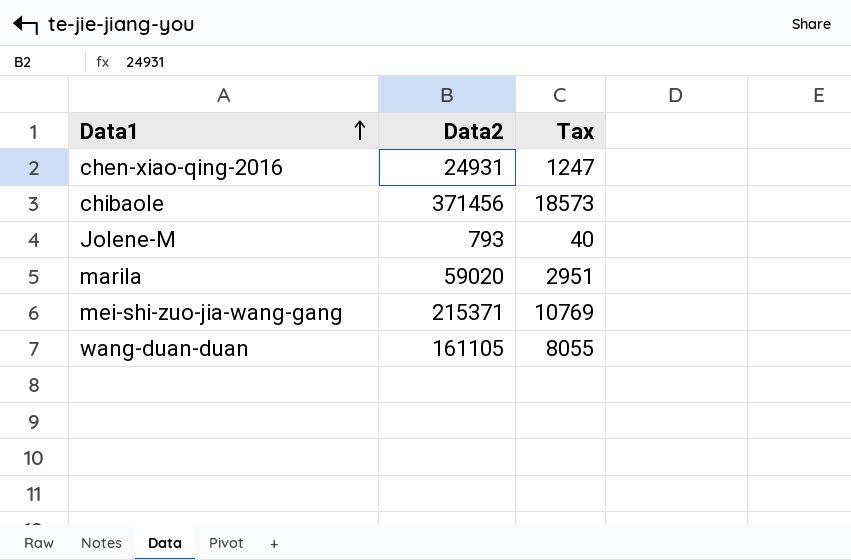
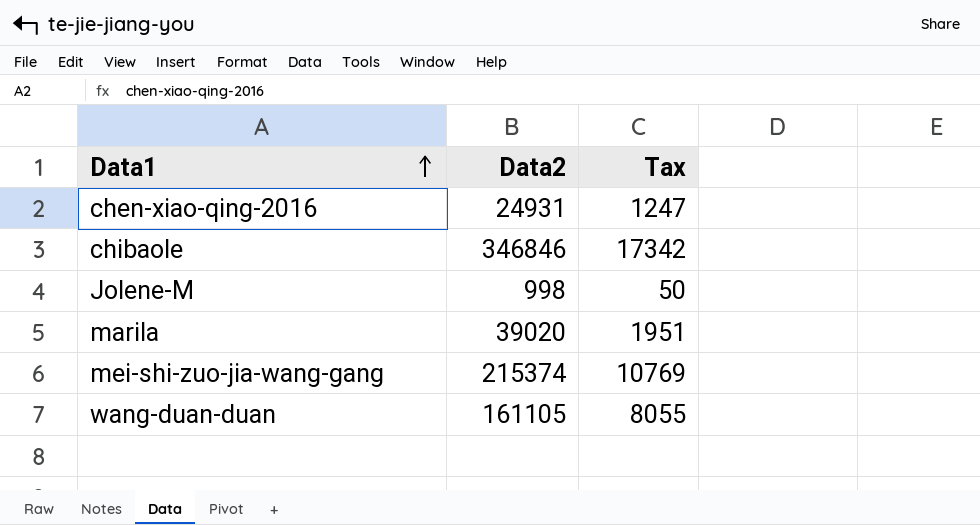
chibaole | Data2: 371456 -> 346846
chibaole | Tax: 18573 -> 17342
Jolene-M | Data2: 793 -> 998
Jolene-M | Tax: 40 -> 50
marila | Data2: 59020 -> 39020
marila | Tax: 2951 -> 1951
mei-shi-zuo-jia-wang-gang | Data2: 215371 -> 215374

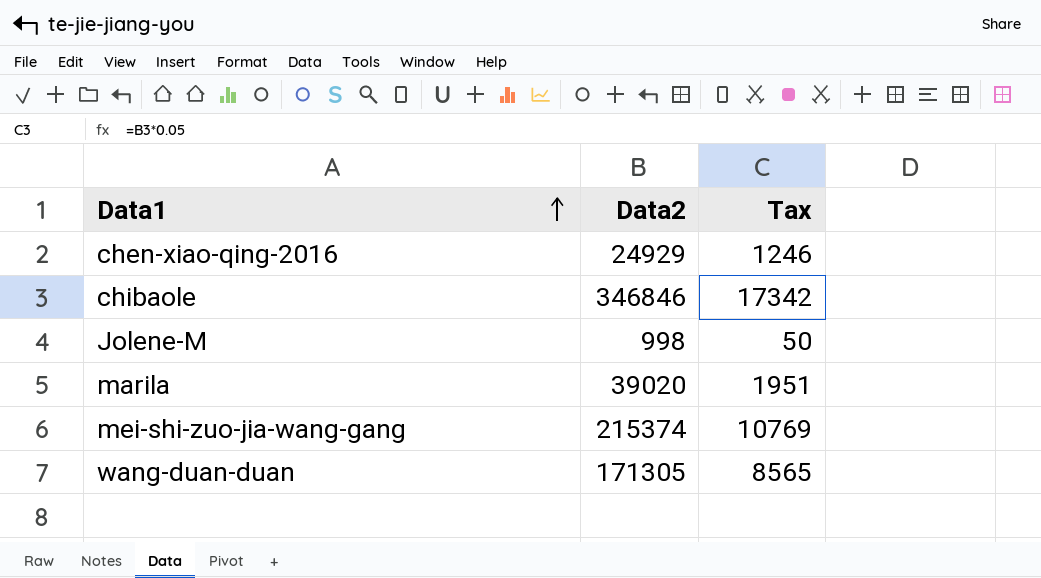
chen-xiao-qing-2016 | Data2: 24931 -> 24929
chen-xiao-qing-2016 | Tax: 1247 -> 1246
wang-duan-duan | Data2: 161105 -> 171305
wang-duan-duan | Tax: 8055 -> 8565

